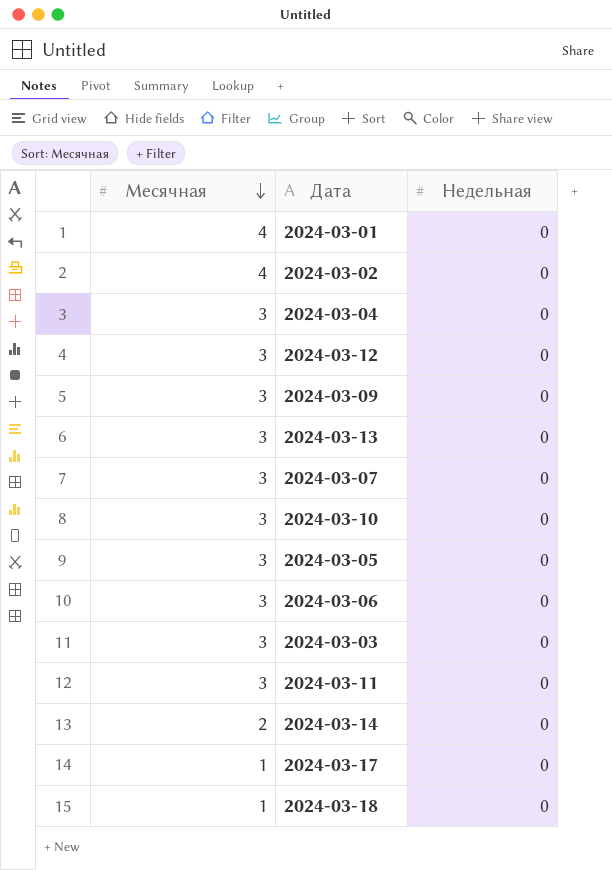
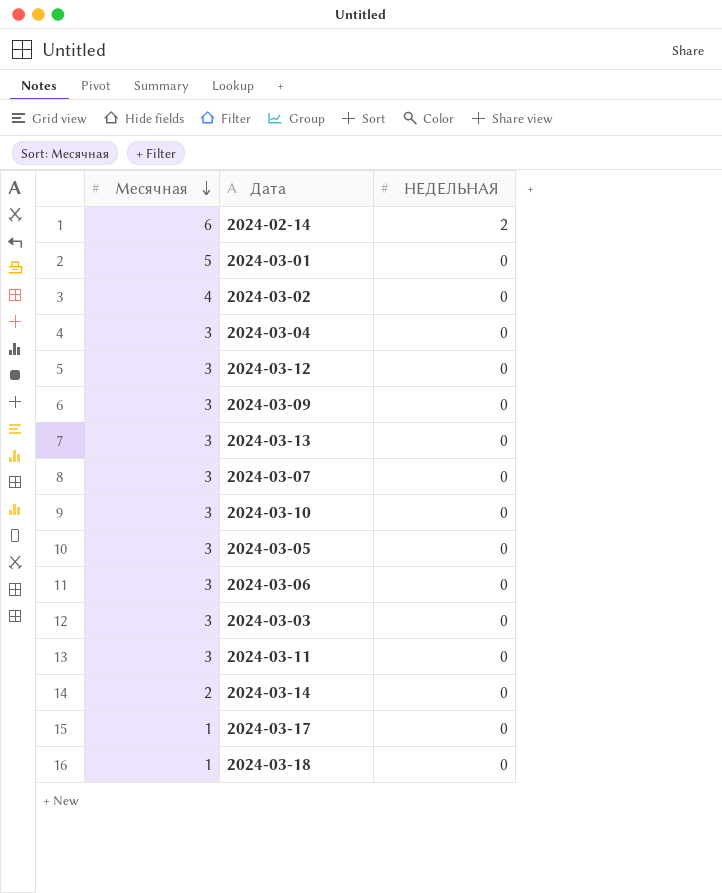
column name: Недельная -> НЕДЕЛЬНАЯ
row 2024-02-14: none -> 6 | 2
2024-03-01 | Месячная: 4 -> 5

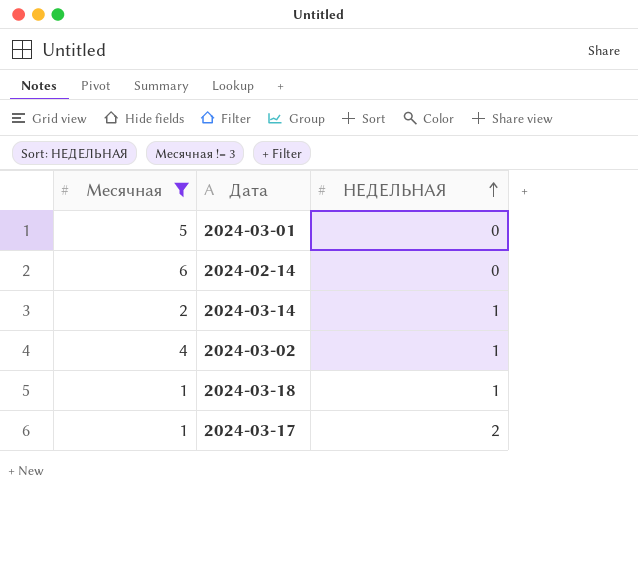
filter: none -> Месячная != 3
row order: Месячная descending -> НЕДЕЛЬНАЯ ascending
2024-02-14 | НЕДЕЛЬНАЯ: 2 -> 0
2024-03-14 | НЕДЕЛЬНАЯ: 0 -> 1
2024-03-02 | НЕДЕЛЬНАЯ: 0 -> 1
2024-03-18 | НЕДЕЛЬНАЯ: 0 -> 1
2024-03-17 | НЕДЕЛЬНАЯ: 0 -> 2

